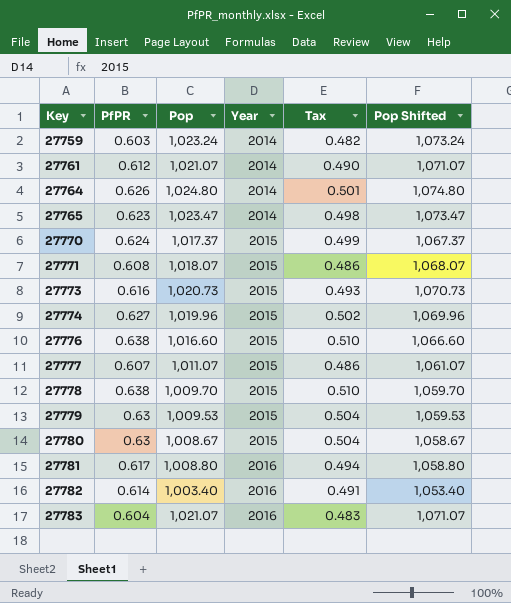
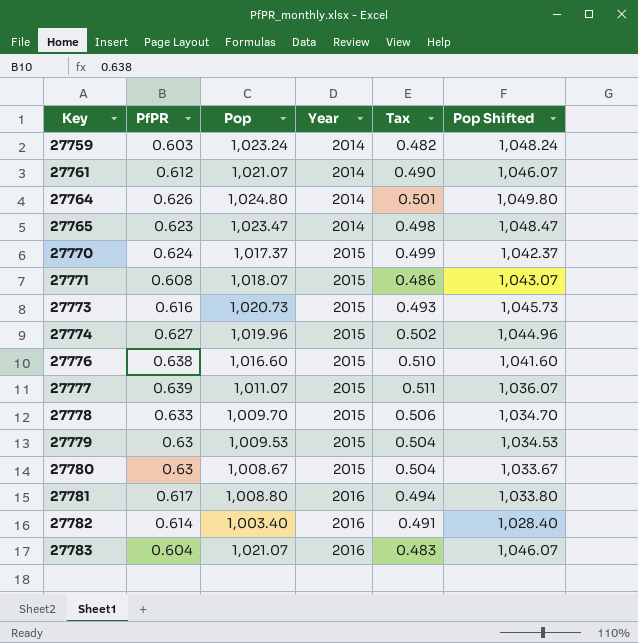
column Pop Shifted | formula: [Pop] + 50 -> [Pop] + 25
27777 | PfPR: 0.607 -> 0.639
27777 | Tax: 0.486 -> 0.511
27778 | PfPR: 0.638 -> 0.633
27778 | Tax: 0.510 -> 0.506

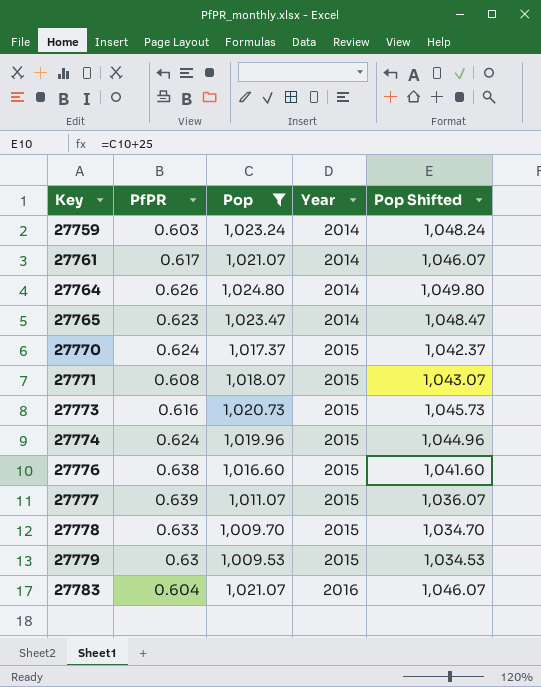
filter: none -> Pop >= 1,009.53
column Tax | formula: [PfPR] * 0.8 -> none
27761 | PfPR: 0.612 -> 0.617
27774 | PfPR: 0.627 -> 0.624

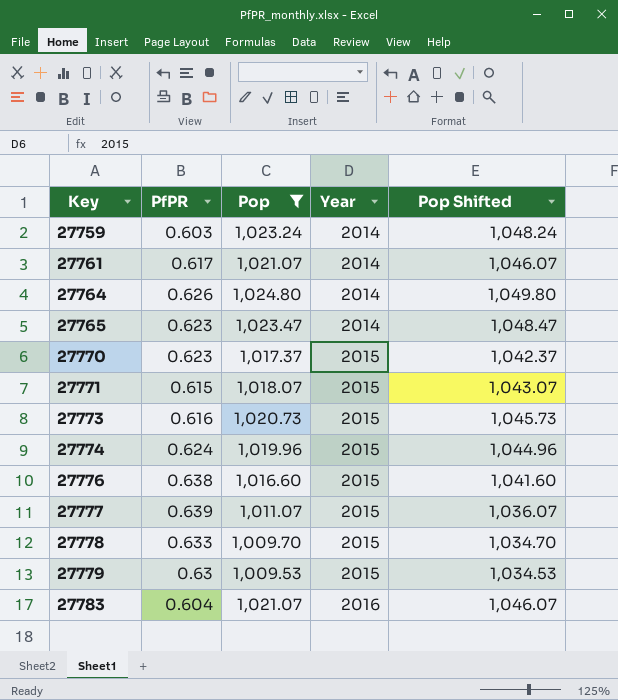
27770 | PfPR: 0.624 -> 0.623
27771 | PfPR: 0.608 -> 0.615

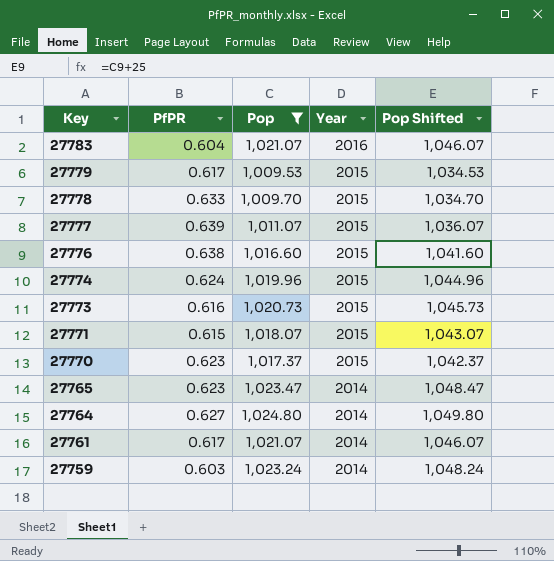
row order: Key ascending -> Key descending
27779 | PfPR: 0.63 -> 0.617
27764 | PfPR: 0.626 -> 0.627

